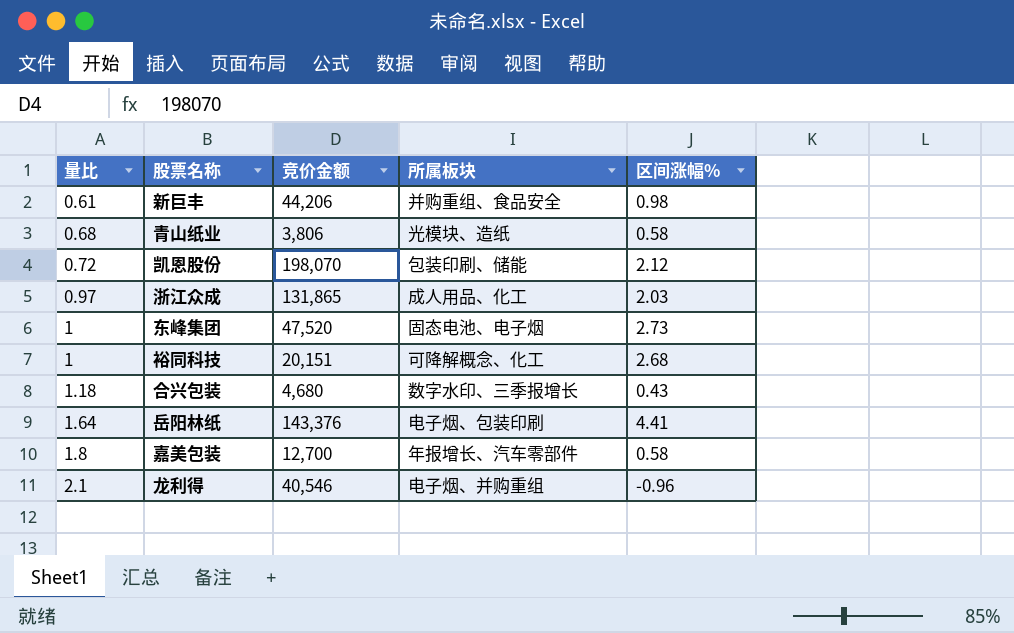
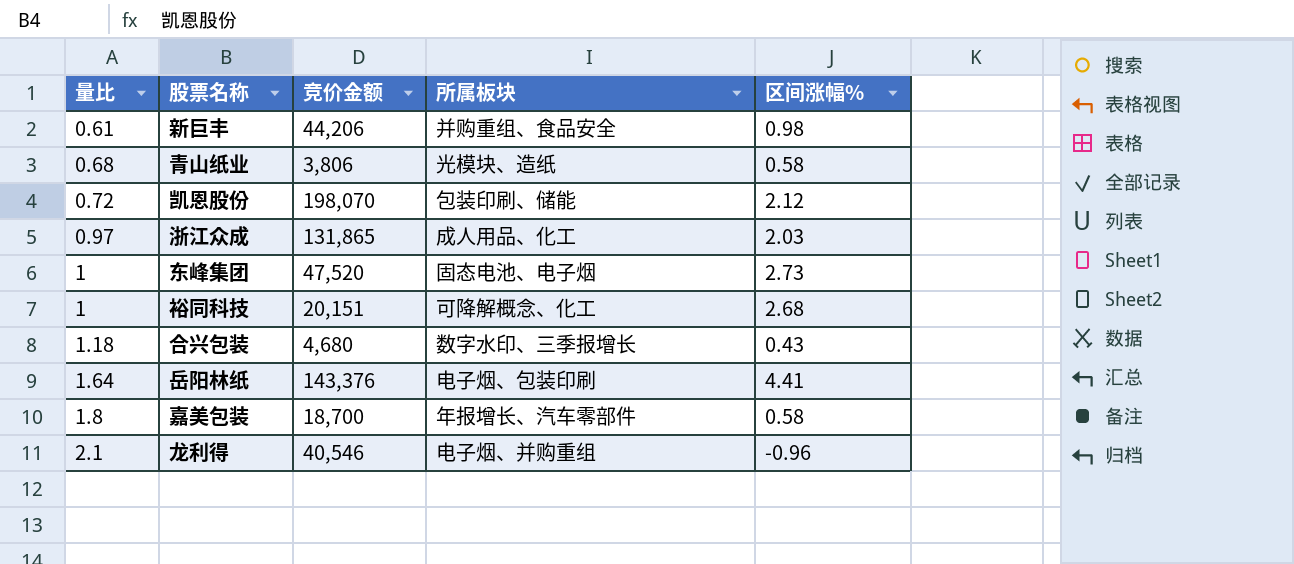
嘉美包装 | 竞价金额: 12,700 -> 18,700

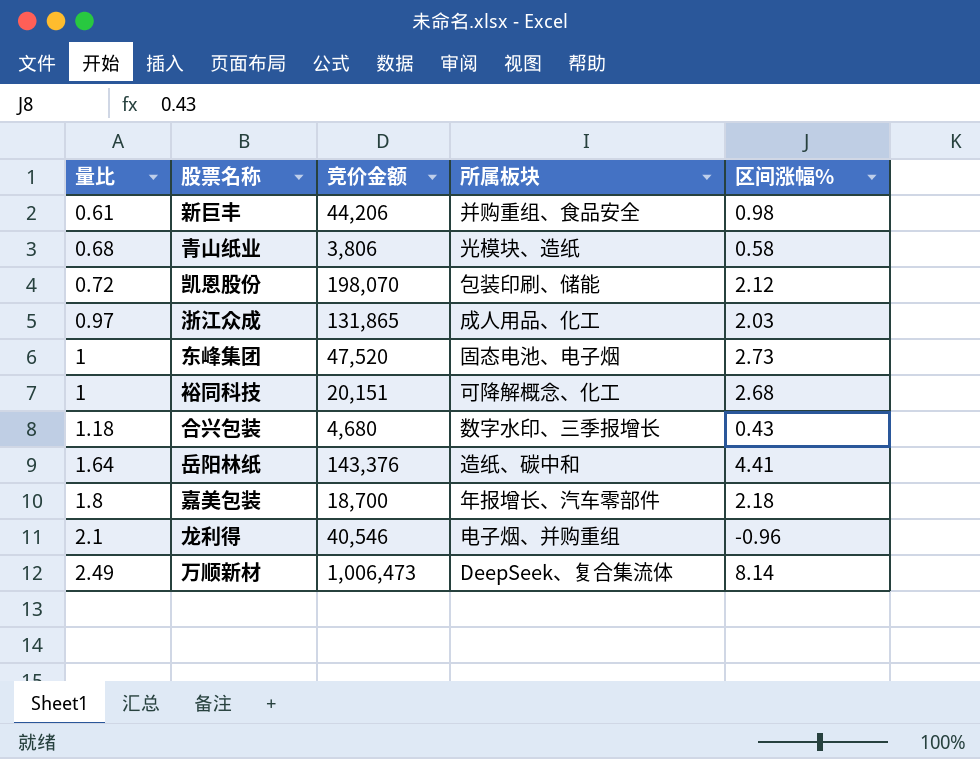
岳阳林纸 | 所属板块: 电子烟、包装印刷 -> 造纸、碳中和
嘉美包装 | 区间涨幅%: 0.58 -> 2.18
row 万顺新材: none -> 2.49 | 1,006,473 | DeepSeek、复合集流体 | 8.14

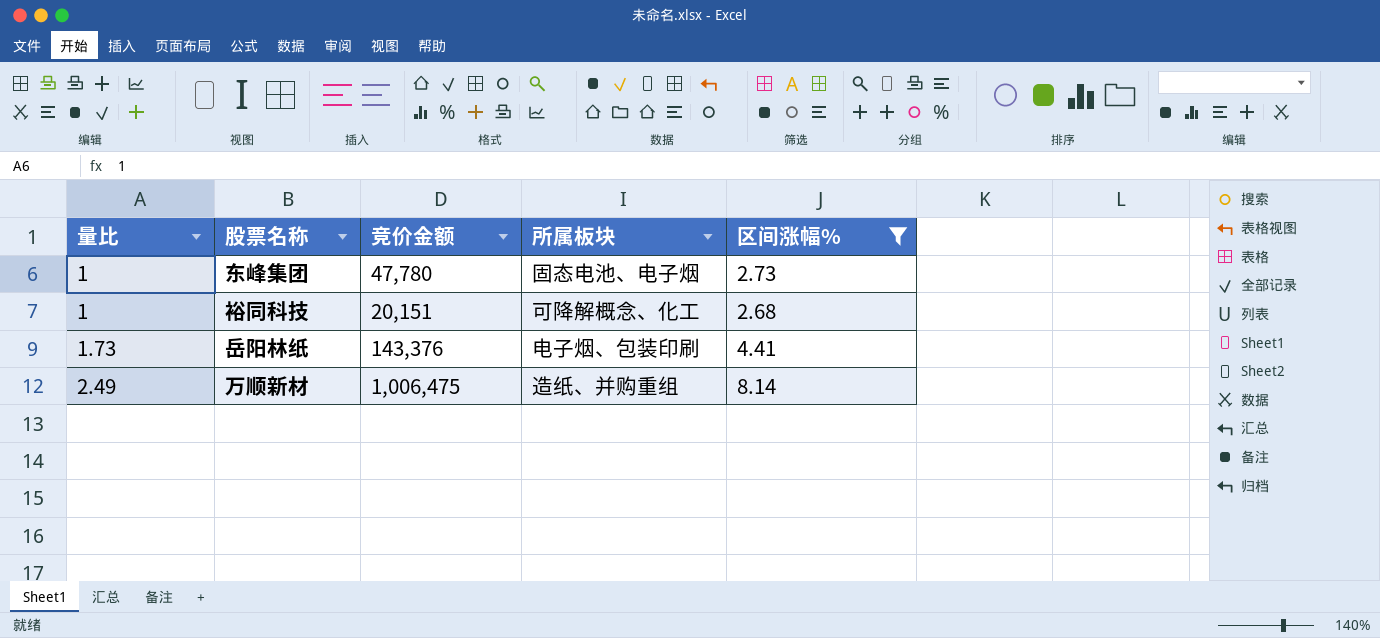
filter: none -> 区间涨幅% >= 2.68
东峰集团 | 竞价金额: 47,520 -> 47,780
岳阳林纸 | 量比: 1.64 -> 1.73
岳阳林纸 | 所属板块: 造纸、碳中和 -> 电子烟、包装印刷
万顺新材 | 竞价金额: 1,006,473 -> 1,006,475
万顺新材 | 所属板块: DeepSeek、复合集流体 -> 造纸、并购重组

